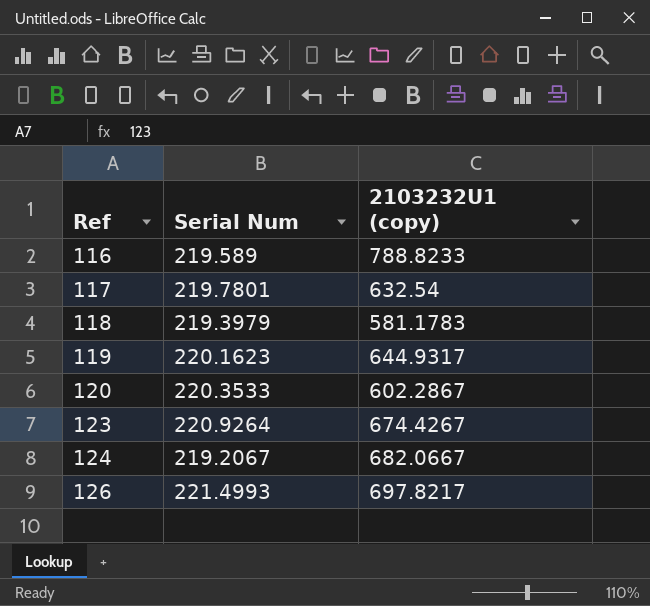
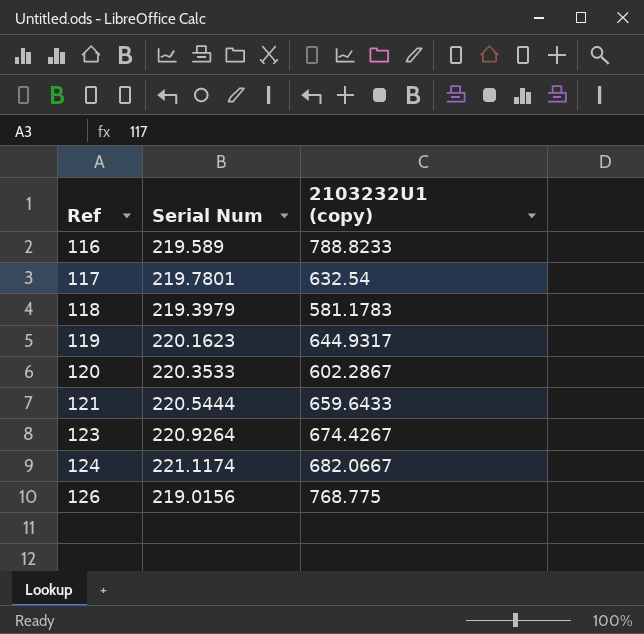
row 121: none -> 220.5444 | 659.6433
124 | Serial Num: 219.2067 -> 221.1174
126 | Serial Num: 221.4993 -> 219.0156
126 | 2103232U1 (copy): 697.8217 -> 768.775

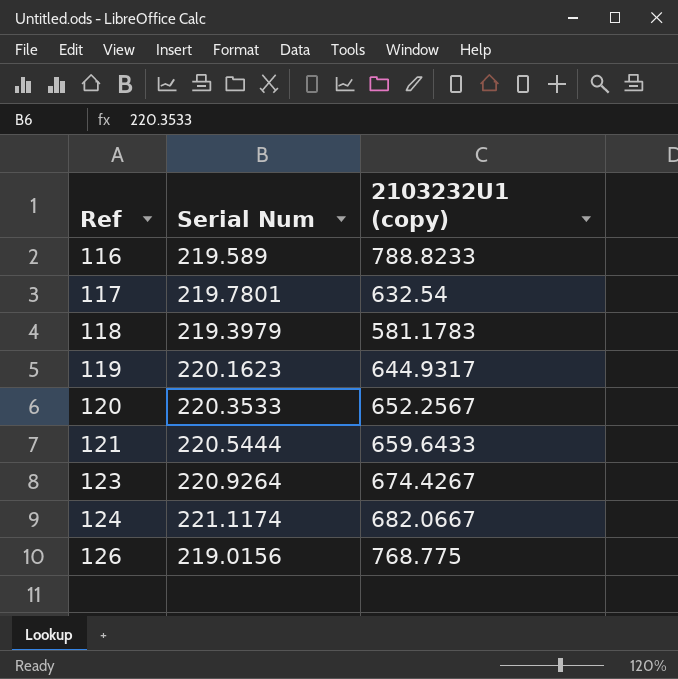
120 | 2103232U1 (copy): 602.2867 -> 652.2567

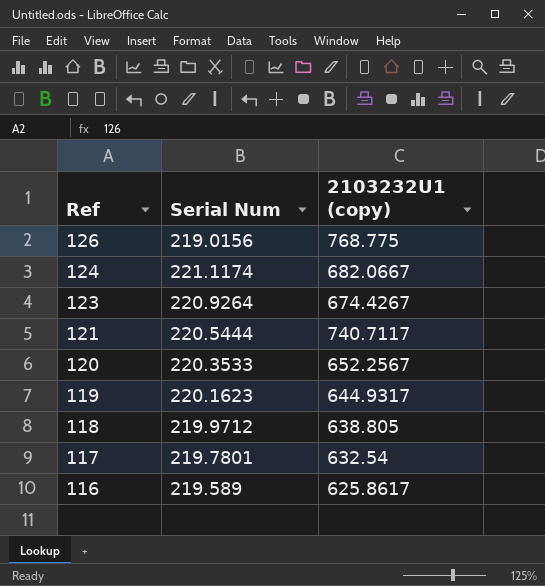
row order: Ref ascending -> Ref descending
121 | 2103232U1 (copy): 659.6433 -> 740.7117
118 | Serial Num: 219.3979 -> 219.9712
118 | 2103232U1 (copy): 581.1783 -> 638.805
116 | 2103232U1 (copy): 788.8233 -> 625.8617

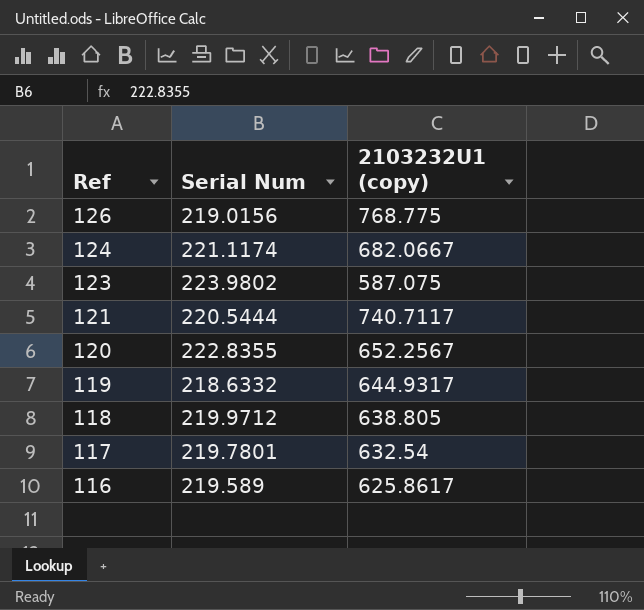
123 | Serial Num: 220.9264 -> 223.9802
123 | 2103232U1 (copy): 674.4267 -> 587.075
120 | Serial Num: 220.3533 -> 222.8355
119 | Serial Num: 220.1623 -> 218.6332

